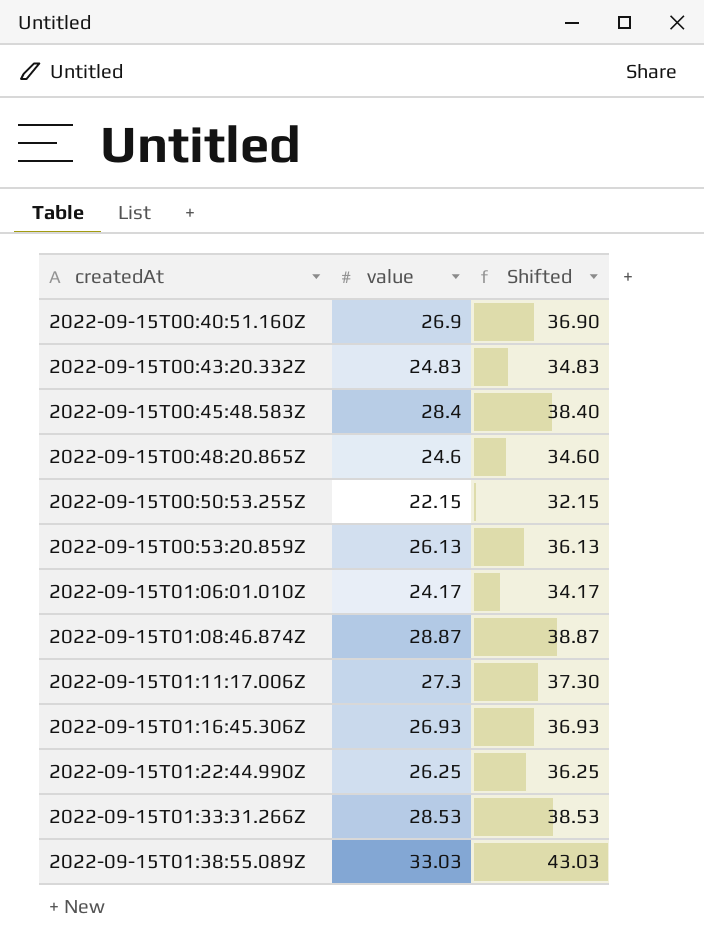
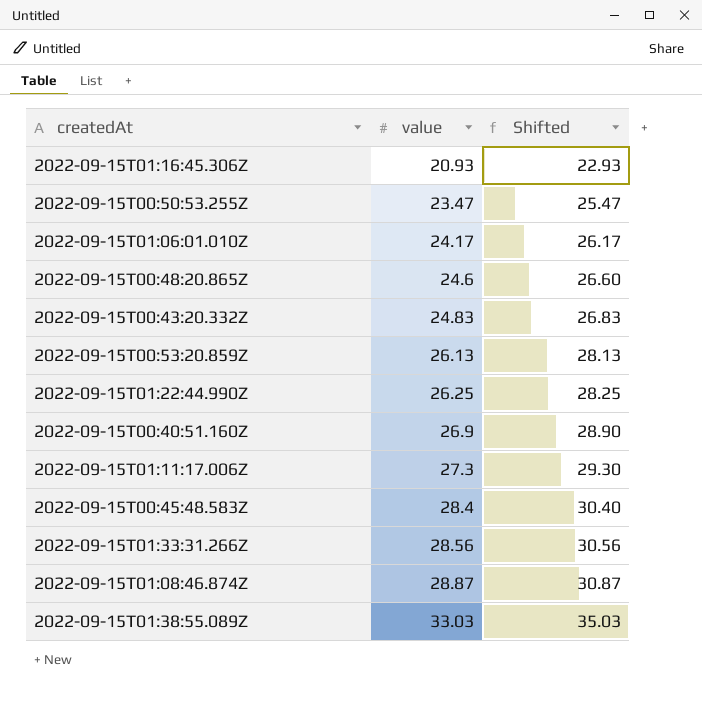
row order: createdAt ascending -> value ascending
column Shifted | formula: [value] + 10 -> [value] + 2
2022-09-15T01:16:45.306Z | value: 26.93 -> 20.93
2022-09-15T00:50:53.255Z | value: 22.15 -> 23.47
2022-09-15T01:33:31.266Z | value: 28.53 -> 28.56

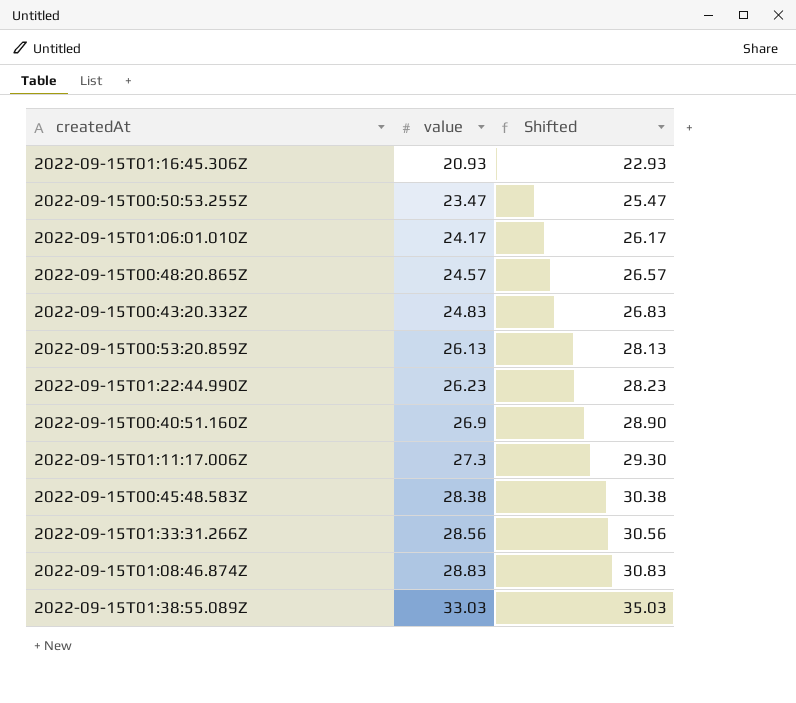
2022-09-15T00:48:20.865Z | value: 24.6 -> 24.57
2022-09-15T00:48:20.865Z | Shifted: 26.60 -> 26.57
2022-09-15T01:22:44.990Z | value: 26.25 -> 26.23
2022-09-15T01:22:44.990Z | Shifted: 28.25 -> 28.23
2022-09-15T00:45:48.583Z | value: 28.4 -> 28.38
2022-09-15T00:45:48.583Z | Shifted: 30.40 -> 30.38
2022-09-15T01:08:46.874Z | value: 28.87 -> 28.83
2022-09-15T01:08:46.874Z | Shifted: 30.87 -> 30.83

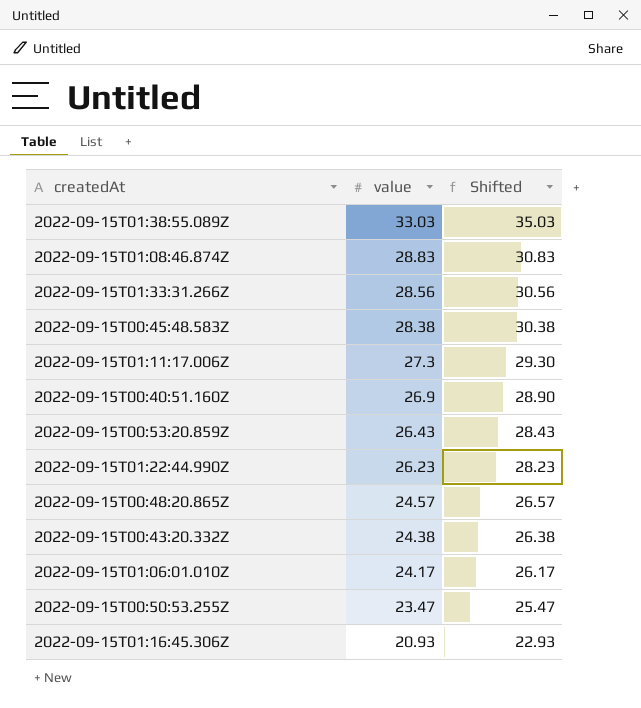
row order: value ascending -> value descending
2022-09-15T00:53:20.859Z | value: 26.13 -> 26.43
2022-09-15T00:53:20.859Z | Shifted: 28.13 -> 28.43
2022-09-15T00:43:20.332Z | value: 24.83 -> 24.38
2022-09-15T00:43:20.332Z | Shifted: 26.83 -> 26.38

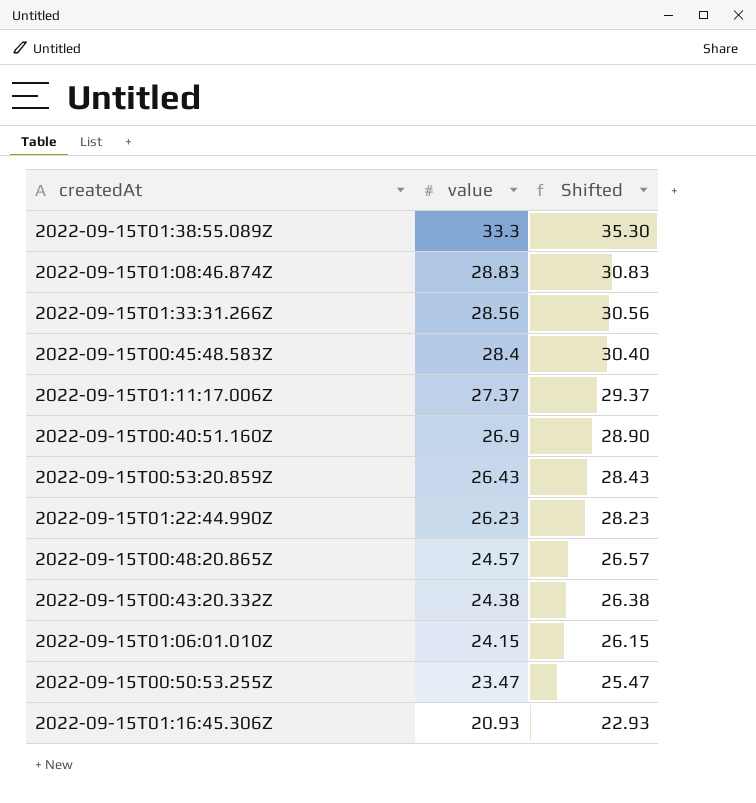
2022-09-15T01:38:55.089Z | value: 33.03 -> 33.3
2022-09-15T01:38:55.089Z | Shifted: 35.03 -> 35.30
2022-09-15T00:45:48.583Z | value: 28.38 -> 28.4
2022-09-15T00:45:48.583Z | Shifted: 30.38 -> 30.40
2022-09-15T01:11:17.006Z | value: 27.3 -> 27.37
2022-09-15T01:11:17.006Z | Shifted: 29.30 -> 29.37
2022-09-15T01:06:01.010Z | value: 24.17 -> 24.15
2022-09-15T01:06:01.010Z | Shifted: 26.17 -> 26.15

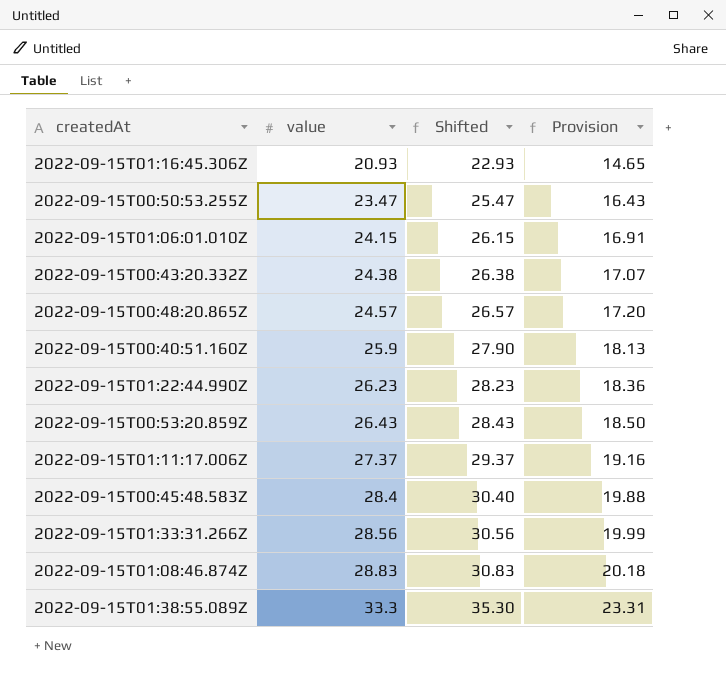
row order: value descending -> value ascending
column Provision | formula: none -> [value] * 0.7
2022-09-15T00:40:51.160Z | value: 26.9 -> 25.9
2022-09-15T00:40:51.160Z | Shifted: 28.90 -> 27.90

